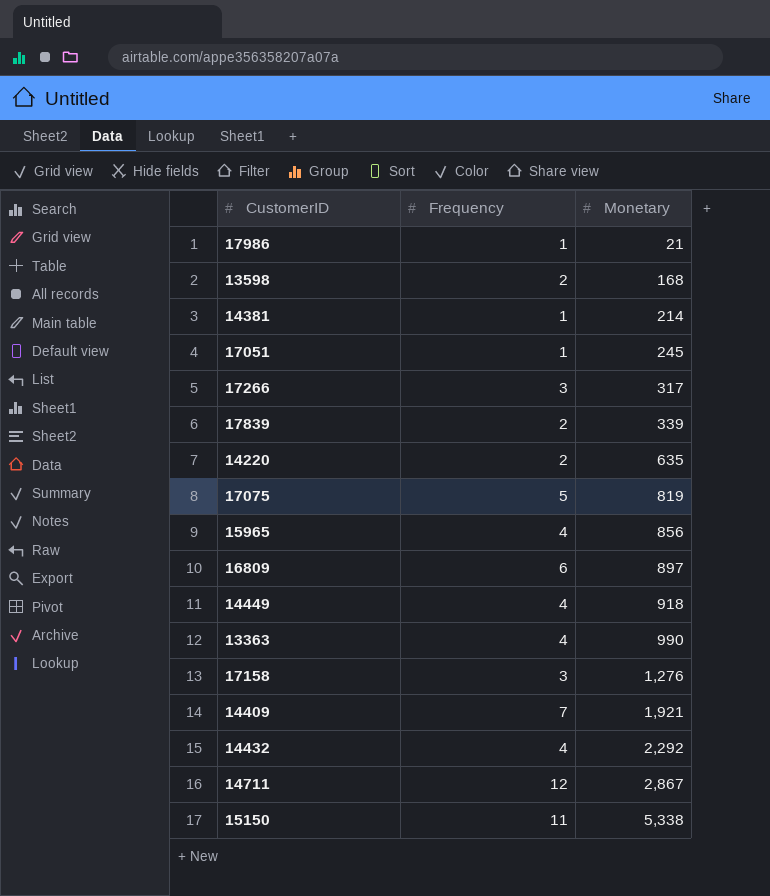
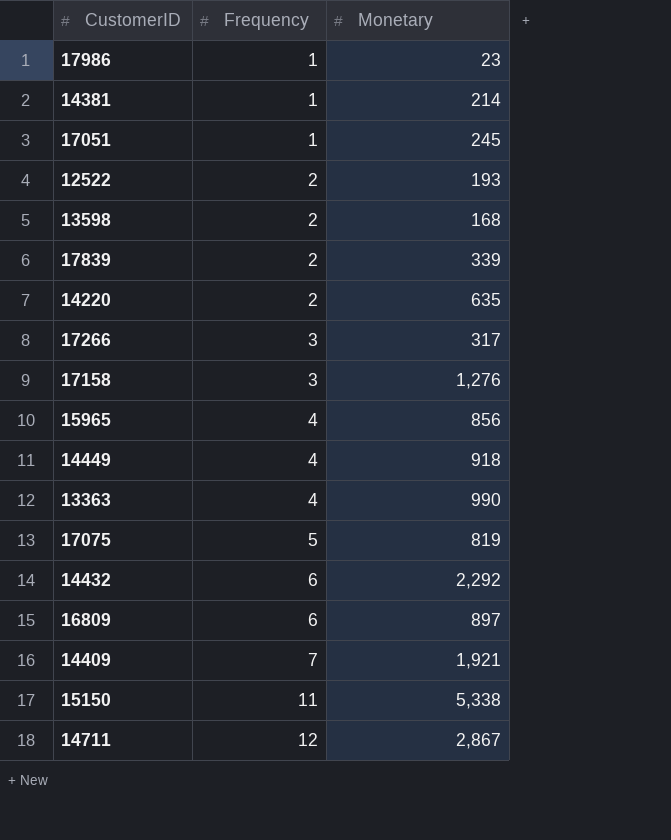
row order: Monetary ascending -> Frequency ascending
17986 | Monetary: 21 -> 23
row 12522: none -> 2 | 193
14432 | Frequency: 4 -> 6

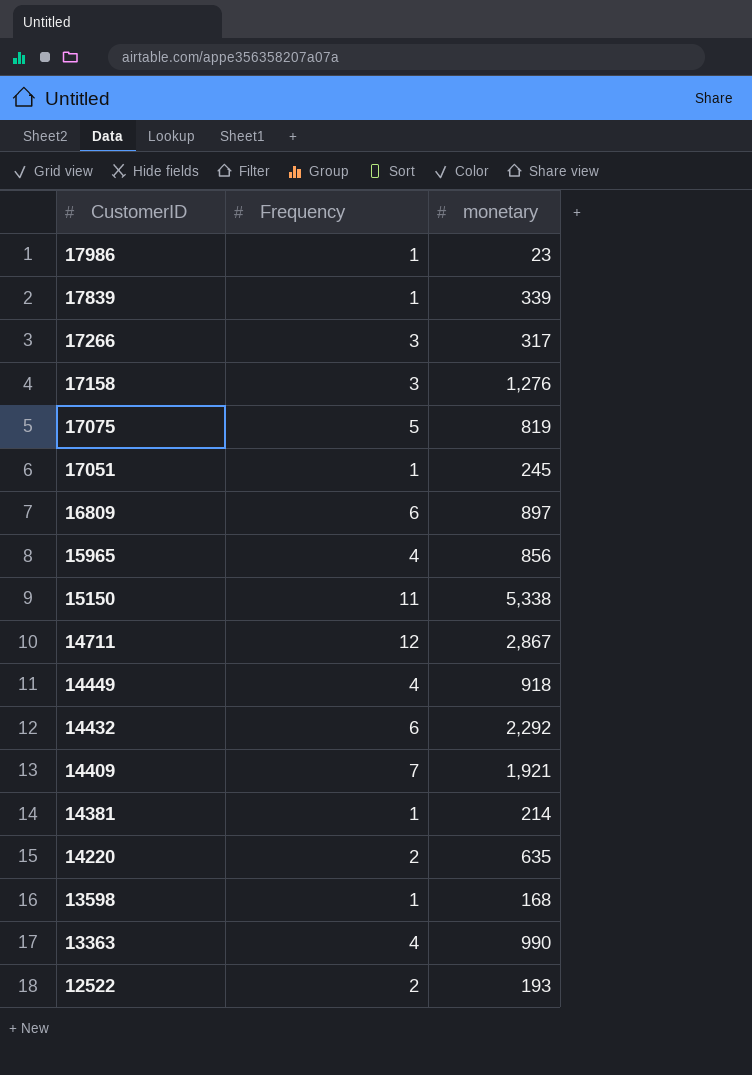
row order: Frequency ascending -> CustomerID descending
column name: Monetary -> monetary
17839 | Frequency: 2 -> 1
13598 | Frequency: 2 -> 1

